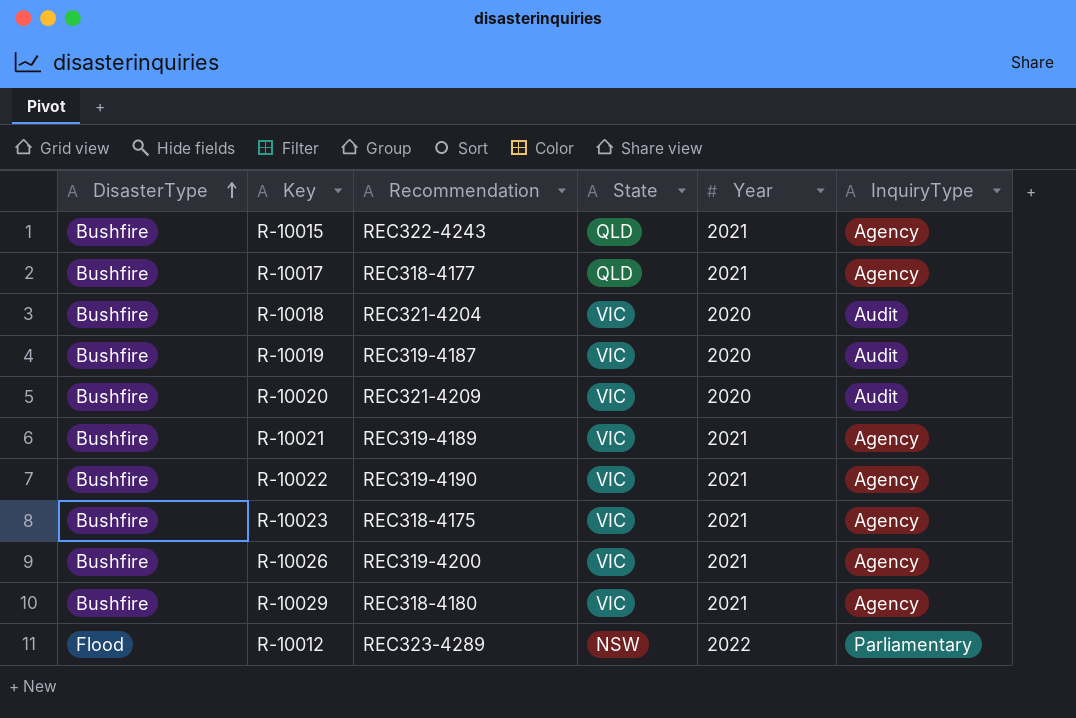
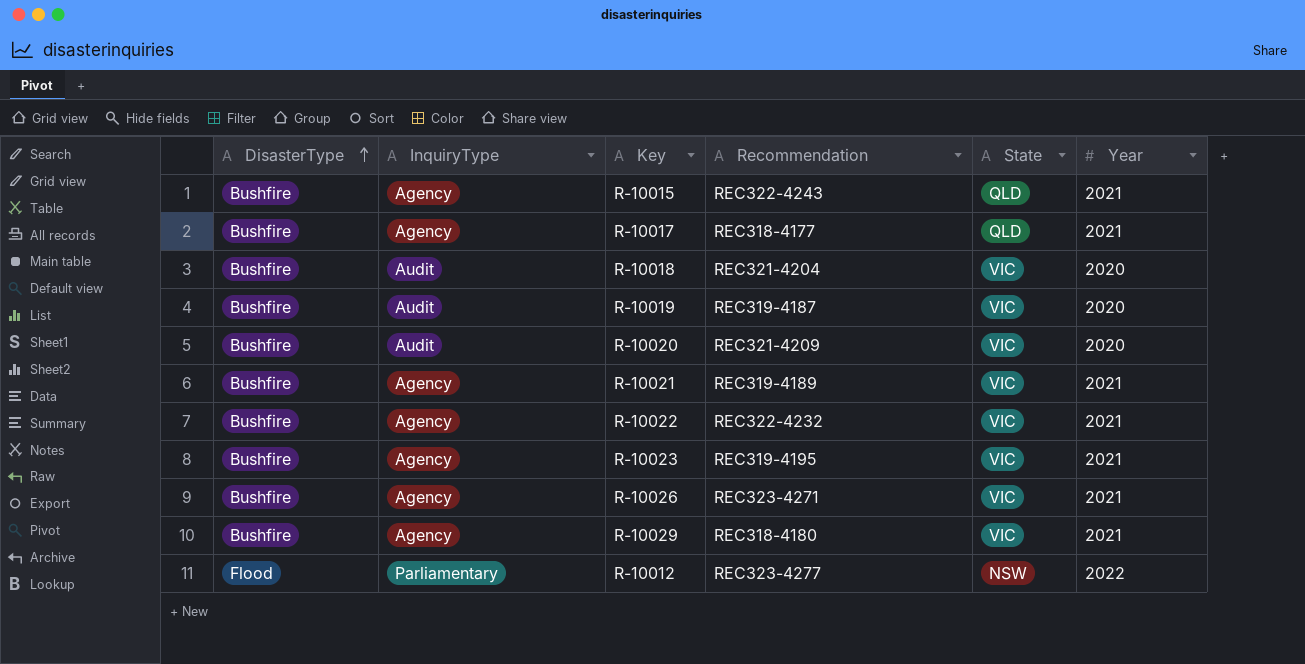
column InquiryType | position: 6 -> 2
R-10022 | Recommendation: REC319-4190 -> REC322-4232
R-10023 | Recommendation: REC318-4175 -> REC319-4195
R-10026 | Recommendation: REC319-4200 -> REC323-4271
R-10012 | Recommendation: REC323-4289 -> REC323-4277

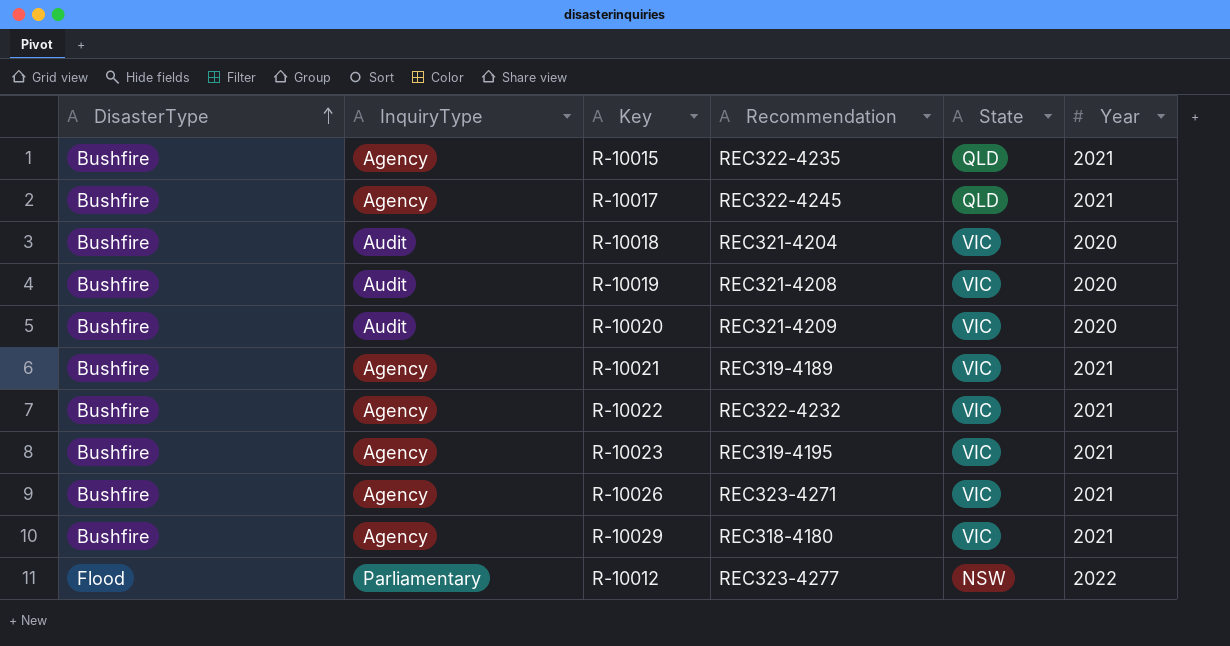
R-10015 | Recommendation: REC322-4243 -> REC322-4235
R-10017 | Recommendation: REC318-4177 -> REC322-4245
R-10019 | Recommendation: REC319-4187 -> REC321-4208

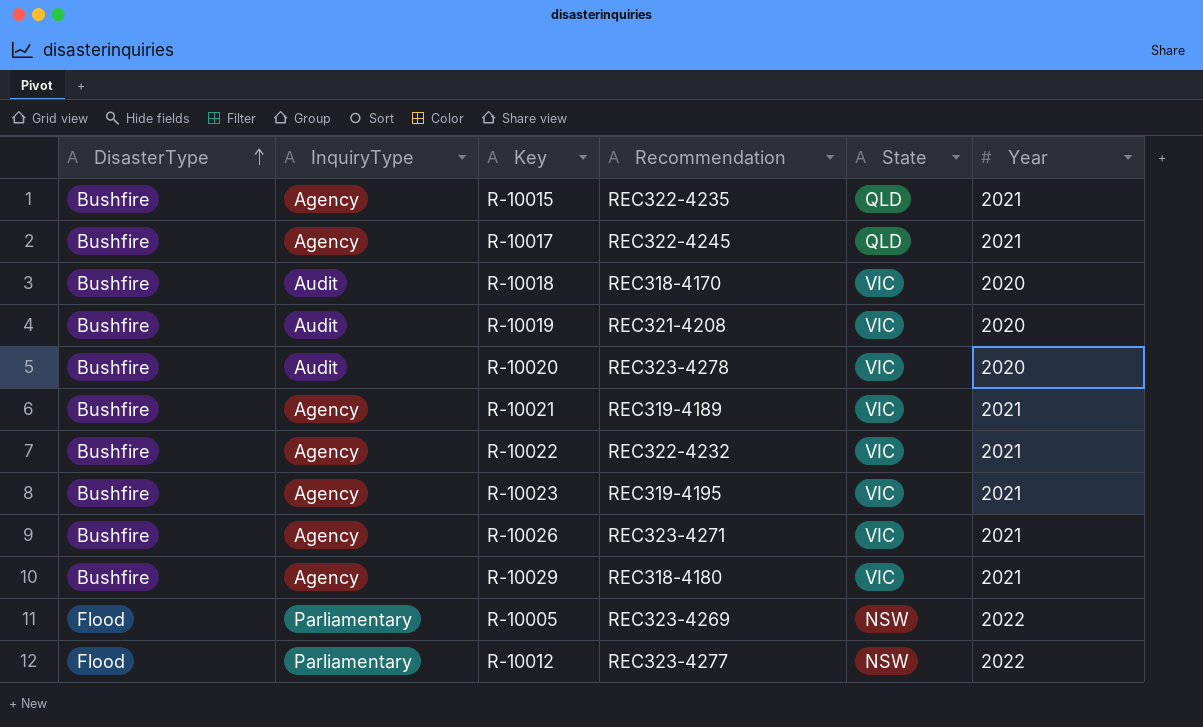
R-10018 | Recommendation: REC321-4204 -> REC318-4170
R-10020 | Recommendation: REC321-4209 -> REC323-4278
row R-10005: none -> Flood | Parliamentary | REC323-4269 | NSW | 2022

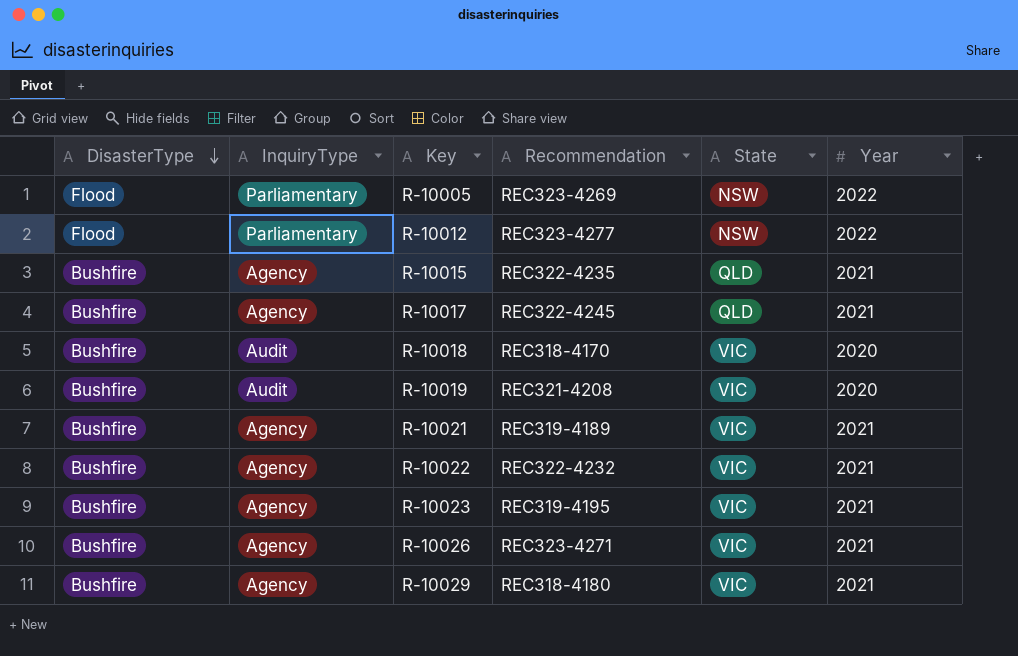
row order: DisasterType ascending -> DisasterType descending
row R-10020: Bushfire | Audit | REC323-4278 | VIC | 2020 -> none

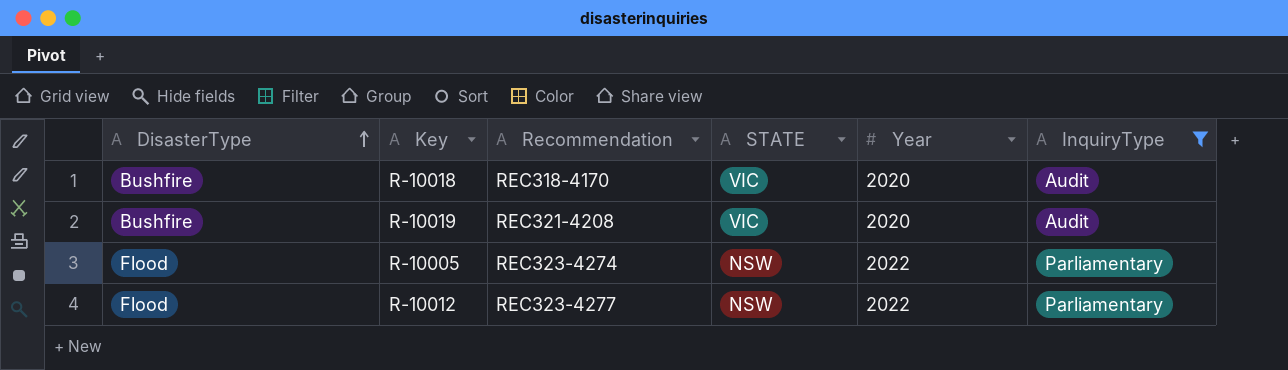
filter: none -> InquiryType != Agency
row order: DisasterType descending -> DisasterType ascending
column name: State -> STATE
column InquiryType | position: 2 -> 6
R-10005 | Recommendation: REC323-4269 -> REC323-4274

